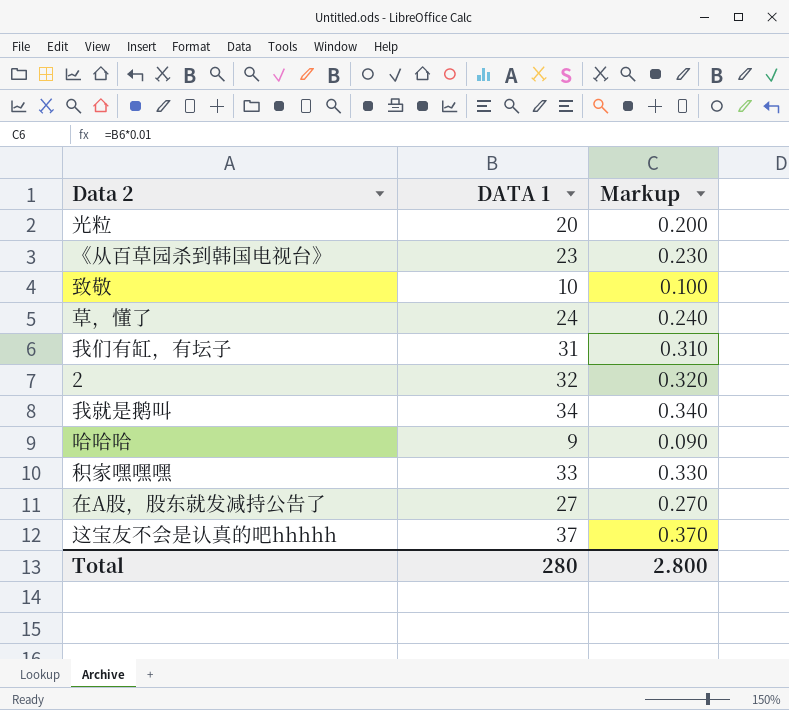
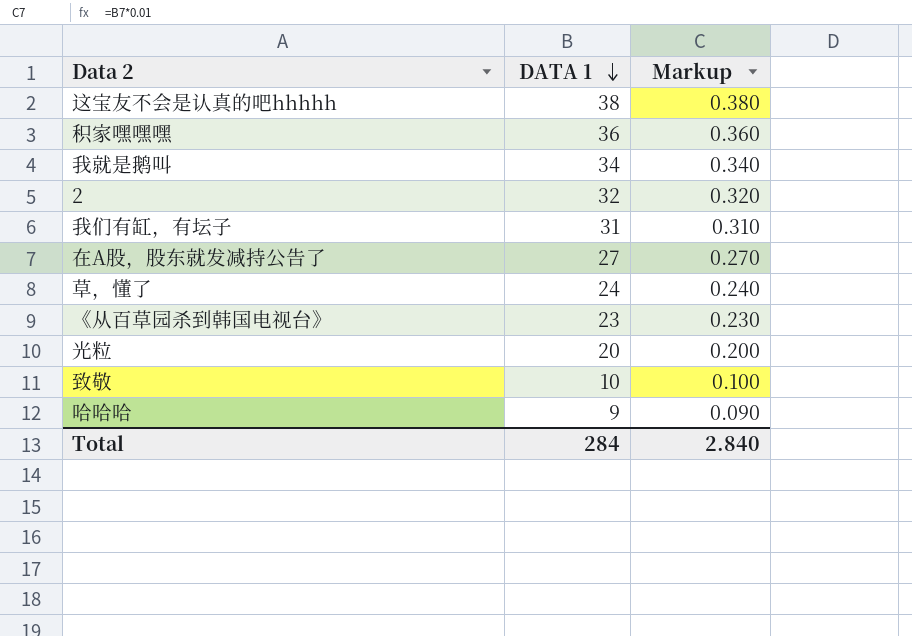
row order: none -> DATA 1 descending
这宝友不会是认真的吧hhhhh | DATA 1: 37 -> 38
这宝友不会是认真的吧hhhhh | Markup: 0.370 -> 0.380
积家嘿嘿嘿 | DATA 1: 33 -> 36
积家嘿嘿嘿 | Markup: 0.330 -> 0.360
Total | DATA 1: 280 -> 284
Total | Markup: 2.800 -> 2.840

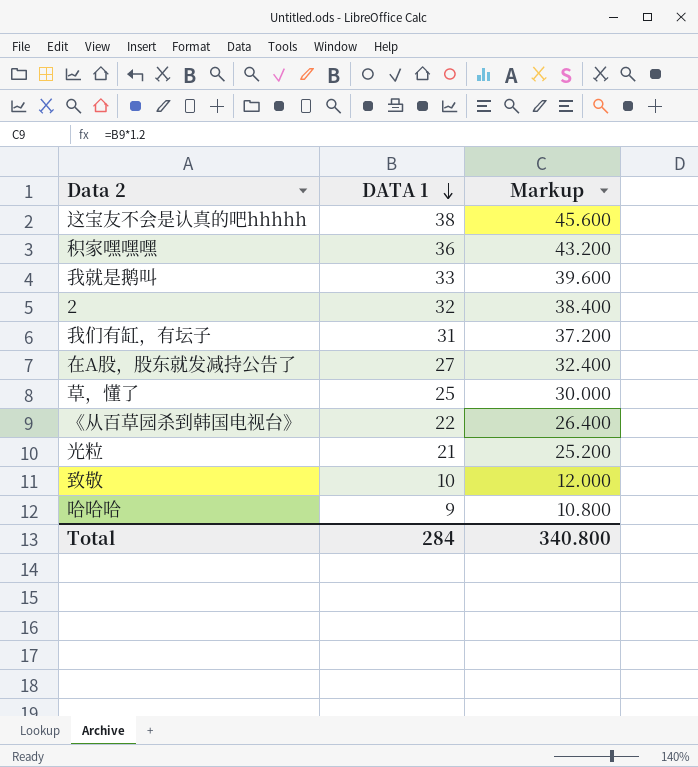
column Markup | formula: [DATA 1] * 0.01 -> [DATA 1] * 1.2
我就是鹅叫 | DATA 1: 34 -> 33
草，懂了 | DATA 1: 24 -> 25
《从百草园杀到韩国电视台》 | DATA 1: 23 -> 22
光粒 | DATA 1: 20 -> 21
Total | Markup: 2.840 -> 340.800

